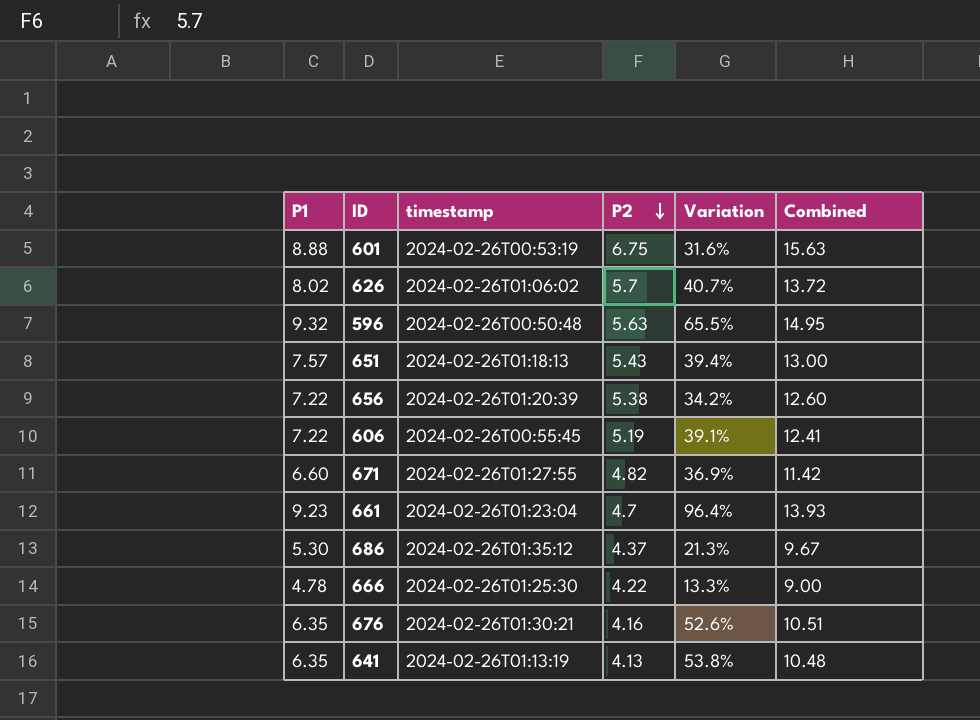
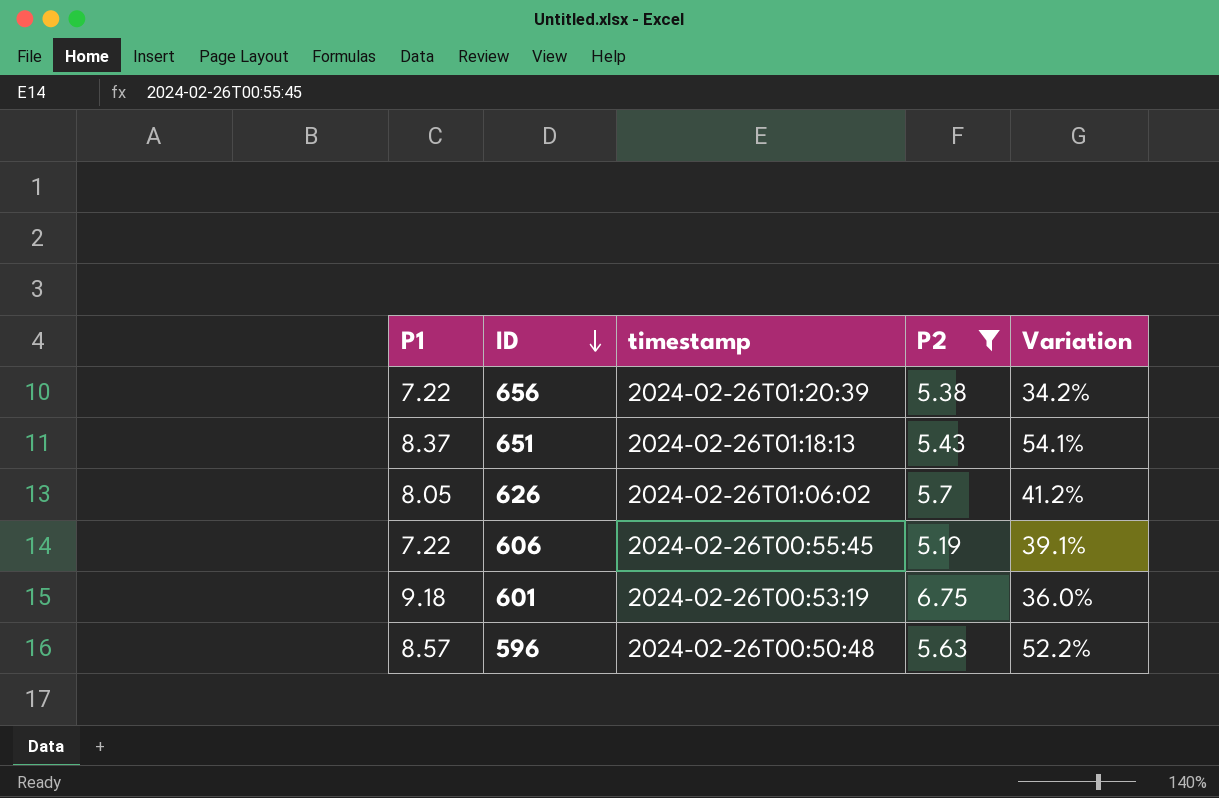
filter: none -> P2 >= 5.19
row order: P2 descending -> ID descending
column Combined | formula: [P1] + [P2] -> none
651 | P1: 7.57 -> 8.37
651 | Variation: 39.4% -> 54.1%
626 | P1: 8.02 -> 8.05
626 | Variation: 40.7% -> 41.2%
601 | P1: 8.88 -> 9.18
601 | Variation: 31.6% -> 36.0%
596 | P1: 9.32 -> 8.57
596 | Variation: 65.5% -> 52.2%

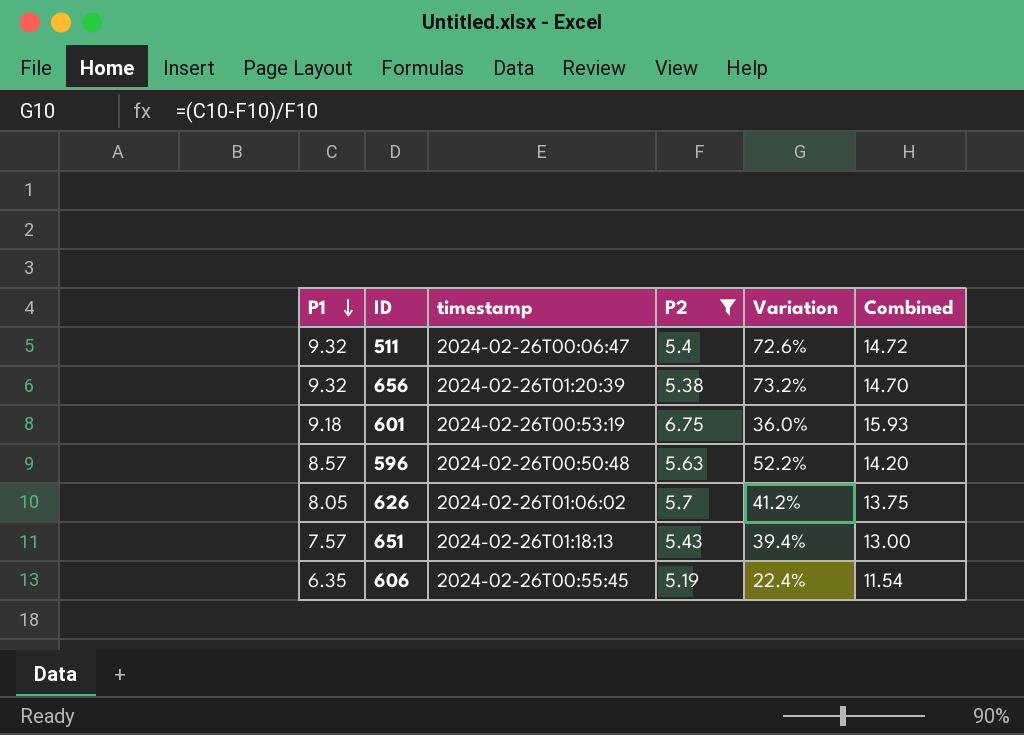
row order: ID descending -> P1 descending
column Combined | formula: none -> [P1] + [P2]
row 511: none -> 9.32 | 2024-02-26T00:06:47 | 5.4 | 72.6% | 14.72
656 | P1: 7.22 -> 9.32
656 | Variation: 34.2% -> 73.2%
651 | P1: 8.37 -> 7.57
651 | Variation: 54.1% -> 39.4%
606 | P1: 7.22 -> 6.35
606 | Variation: 39.1% -> 22.4%

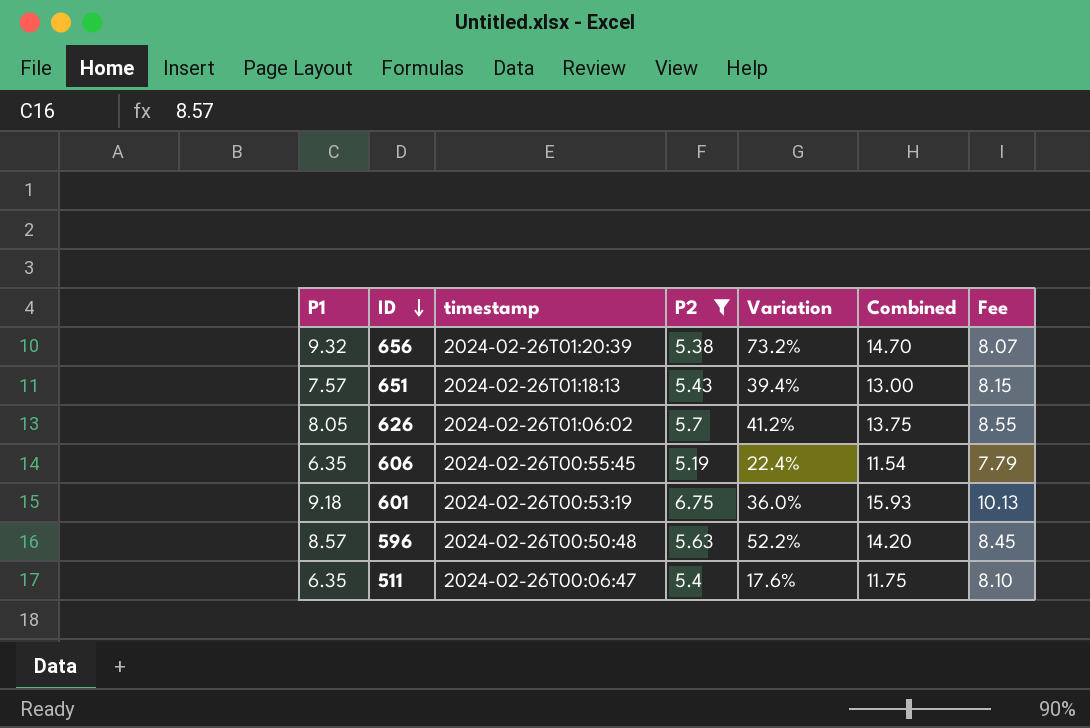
row order: P1 descending -> ID descending
column Fee | formula: none -> [P2] * 1.5
511 | P1: 9.32 -> 6.35
511 | Variation: 72.6% -> 17.6%
511 | Combined: 14.72 -> 11.75

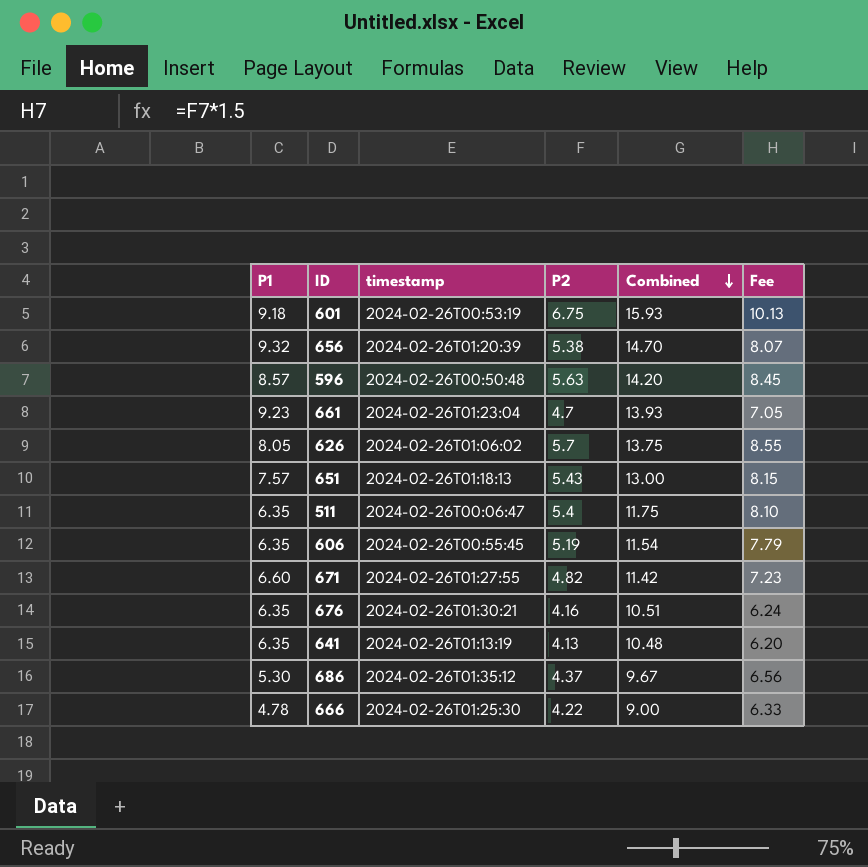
filter: P2 >= 5.19 -> none
row order: ID descending -> Combined descending
column Variation | formula: ([P1] - [P2]) / [P2] -> none

